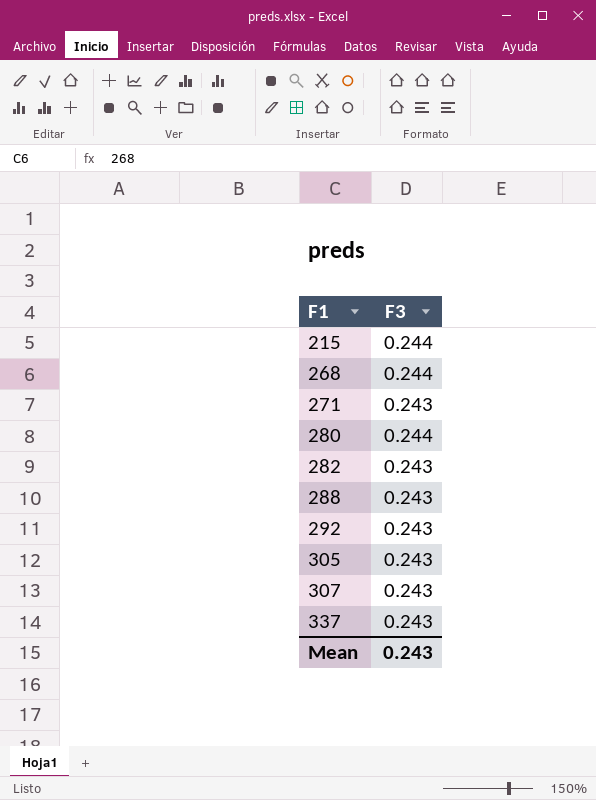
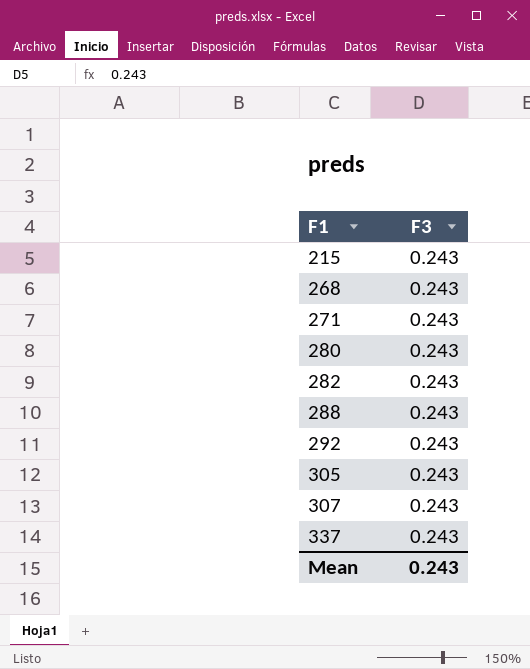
215 | F3: 0.244 -> 0.243
268 | F3: 0.244 -> 0.243
280 | F3: 0.244 -> 0.243

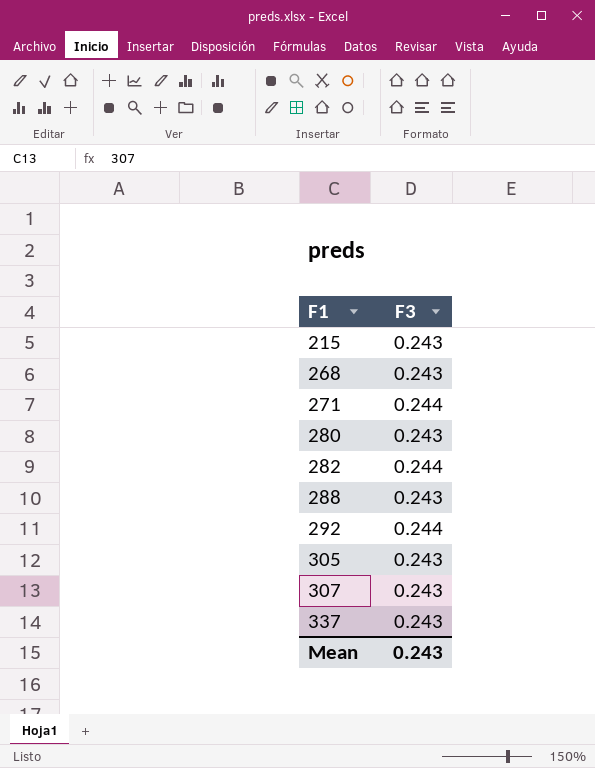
271 | F3: 0.243 -> 0.244
282 | F3: 0.243 -> 0.244
292 | F3: 0.243 -> 0.244

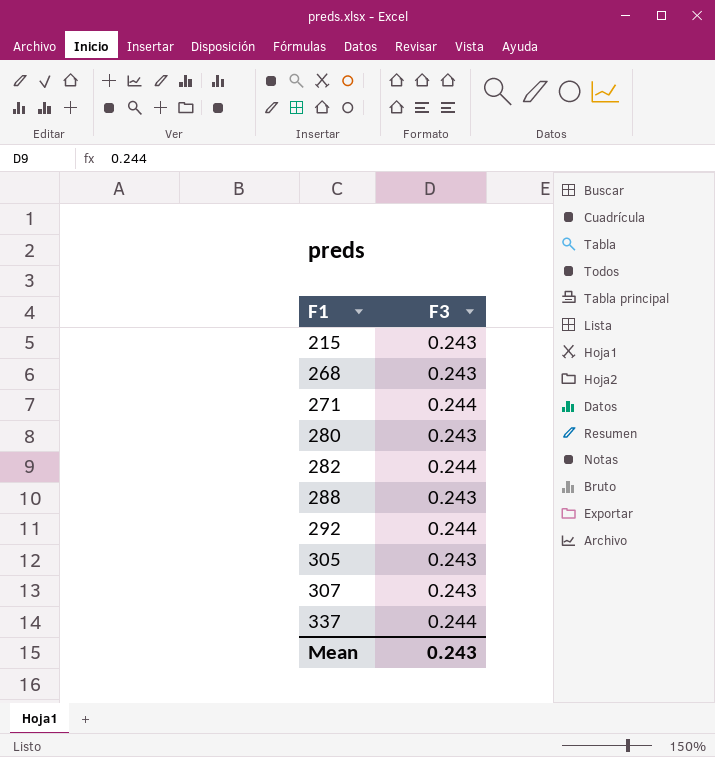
337 | F3: 0.243 -> 0.244

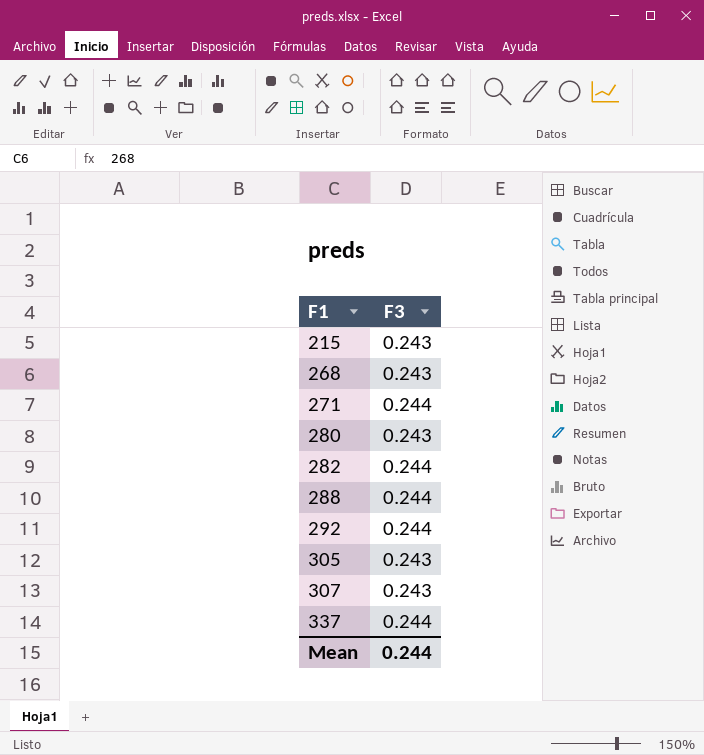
288 | F3: 0.243 -> 0.244
Mean | F3: 0.243 -> 0.244

